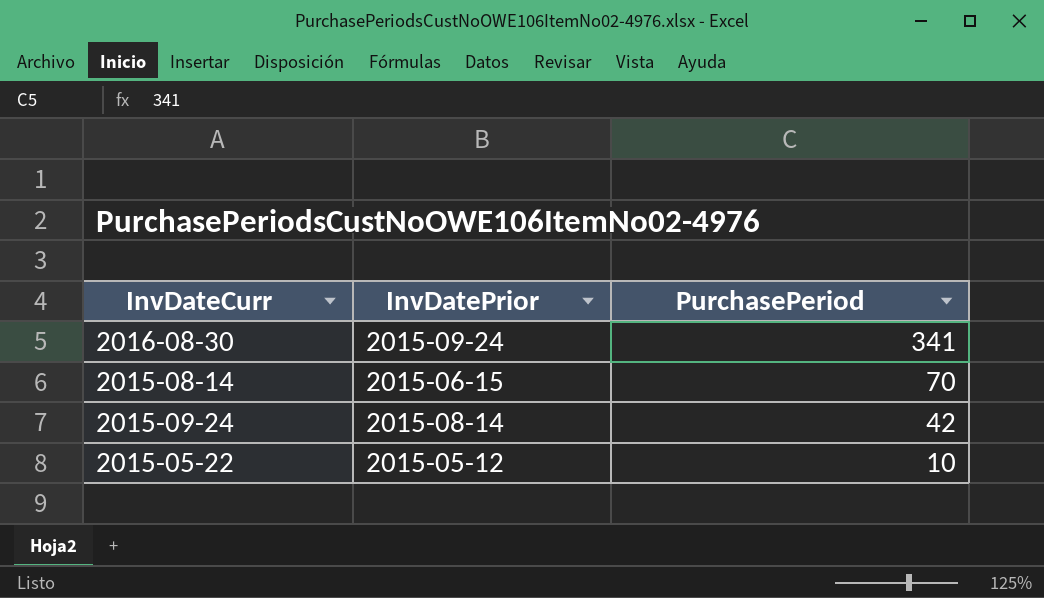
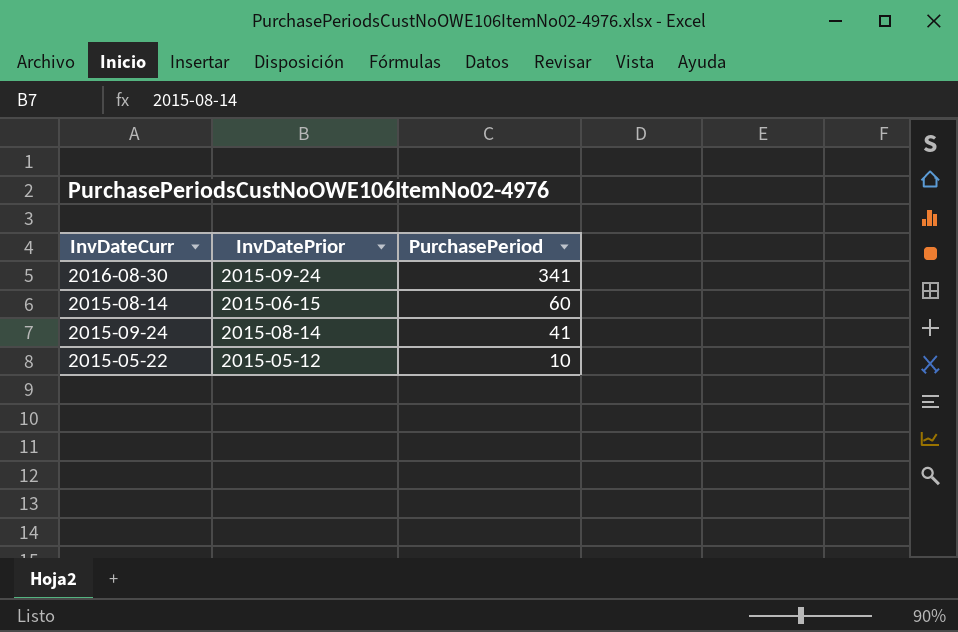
2015-08-14 | PurchasePeriod: 70 -> 60
2015-09-24 | PurchasePeriod: 42 -> 41

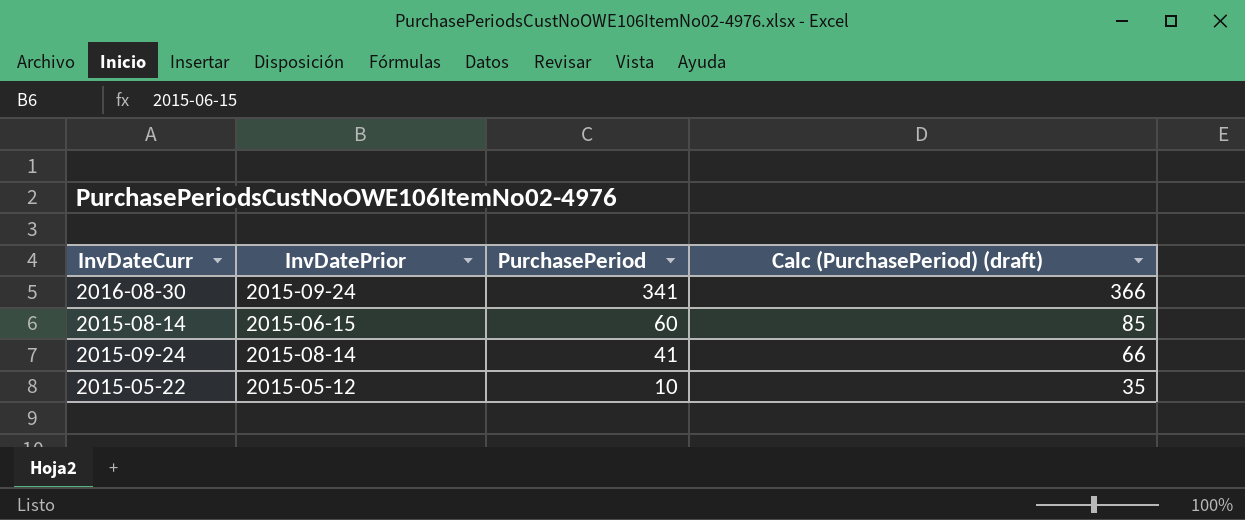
column Calc (PurchasePeriod) (draft) | formula: none -> [PurchasePeriod] + 25

